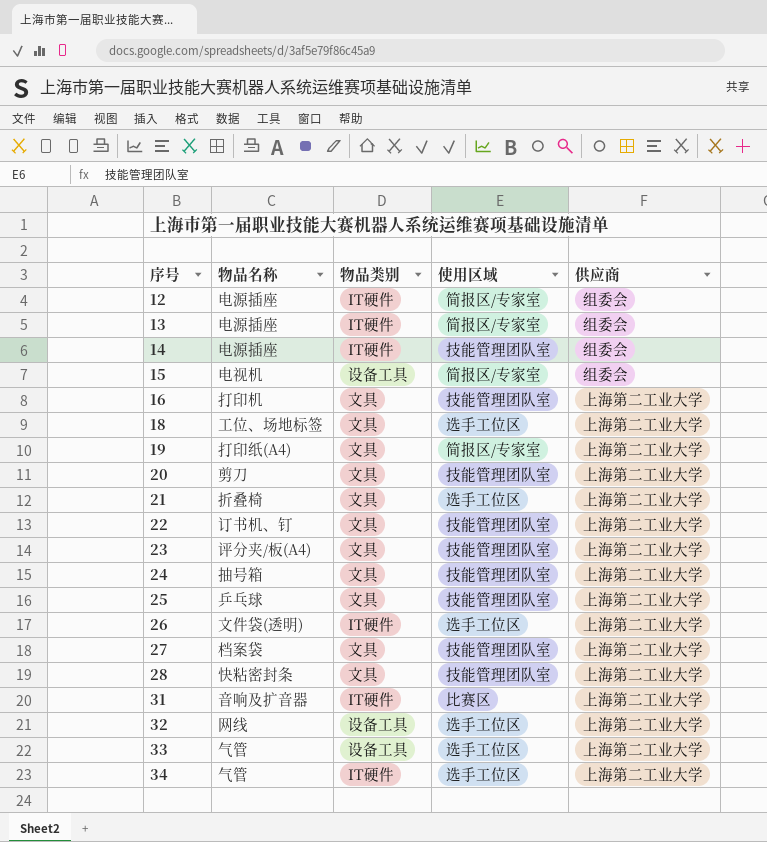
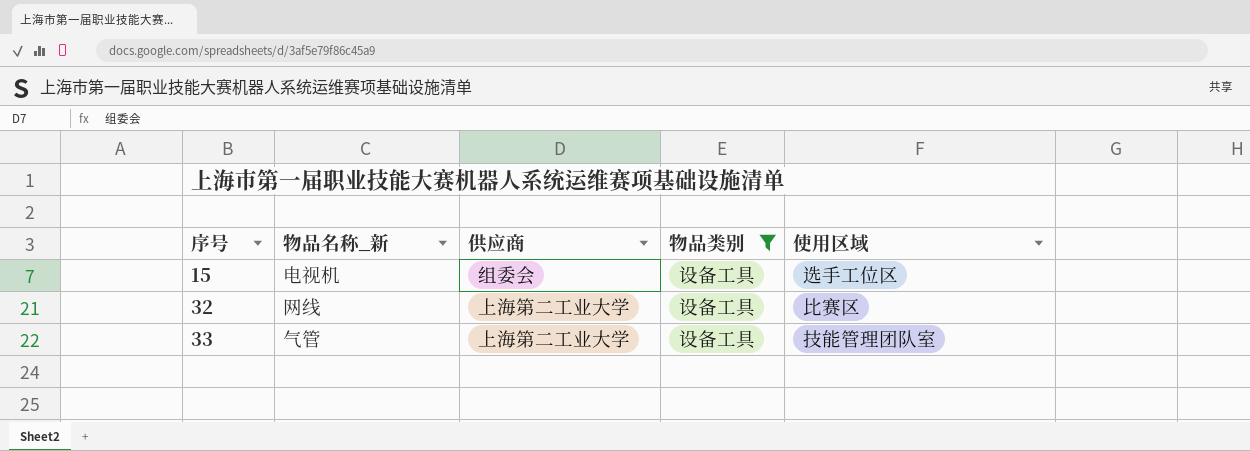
filter: none -> 物品类别 = 设备工具
column name: 物品名称 -> 物品名称_新
column 供应商 | position: 5 -> 3
15 | 使用区域: 简报区/专家室 -> 选手工位区
32 | 使用区域: 选手工位区 -> 比赛区
33 | 使用区域: 选手工位区 -> 技能管理团队室

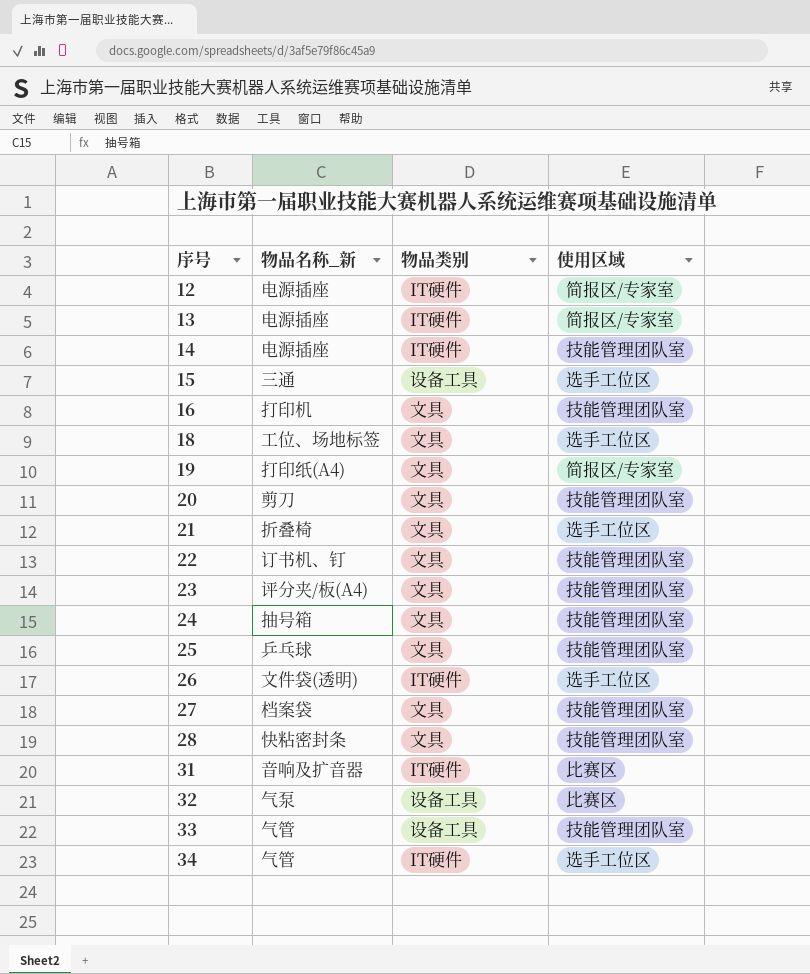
filter: 物品类别 = 设备工具 -> none
column 供应商 | position: 3 -> none
15 | 物品名称_新: 电视机 -> 三通
32 | 物品名称_新: 网线 -> 气泵

